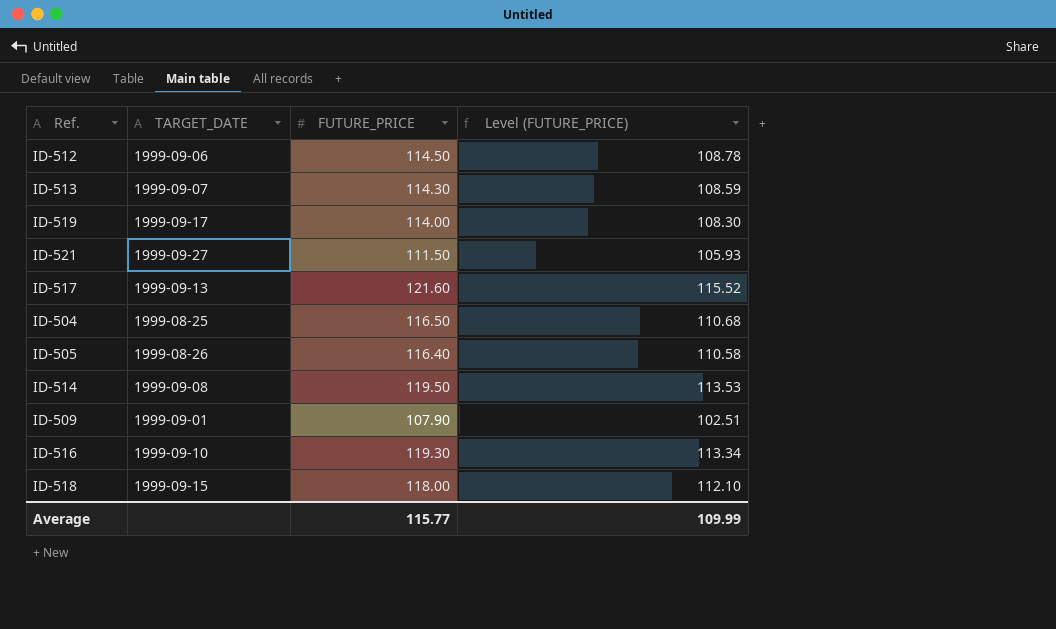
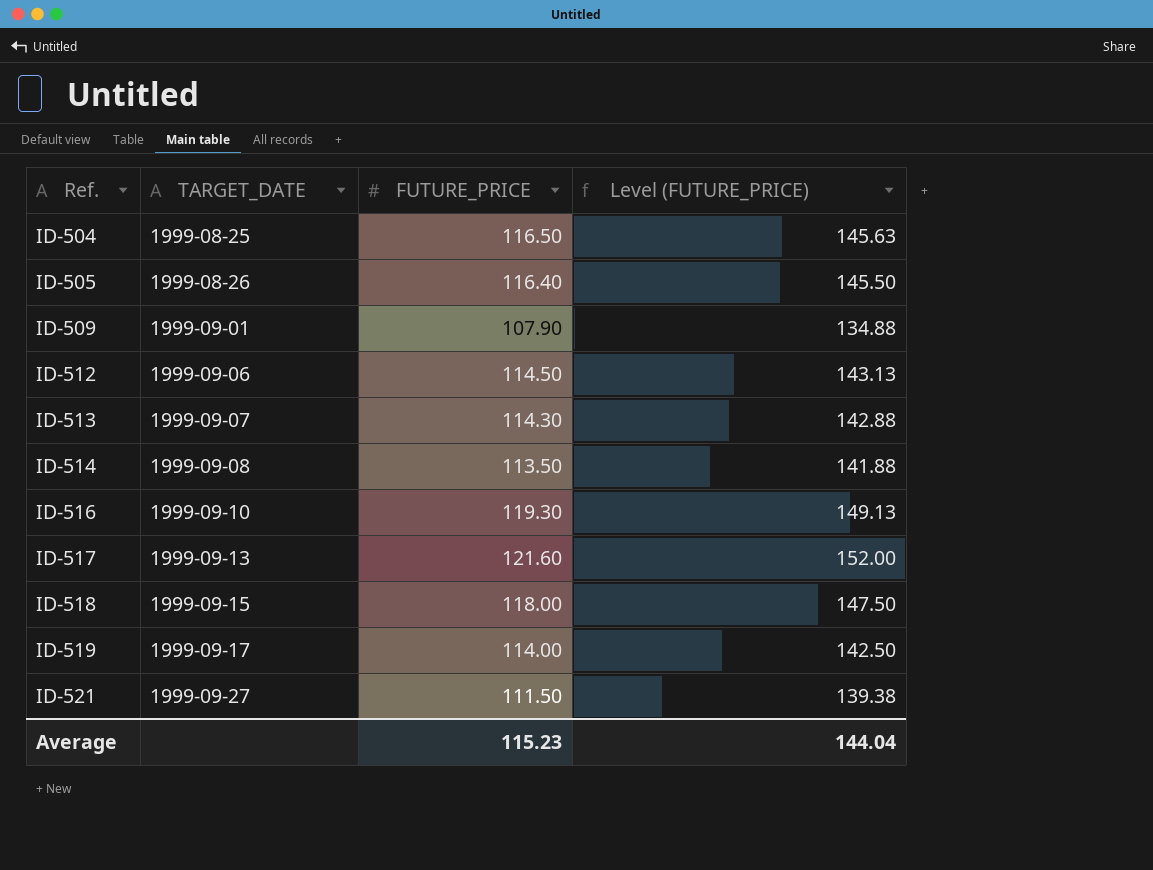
row order: none -> Ref. ascending
column Level (FUTURE_PRICE) | formula: [FUTURE_PRICE] * 0.95 -> [FUTURE_PRICE] * 1.25
ID-514 | FUTURE_PRICE: 119.50 -> 113.50
Average | FUTURE_PRICE: 115.77 -> 115.23
Average | Level (FUTURE_PRICE): 109.99 -> 144.04

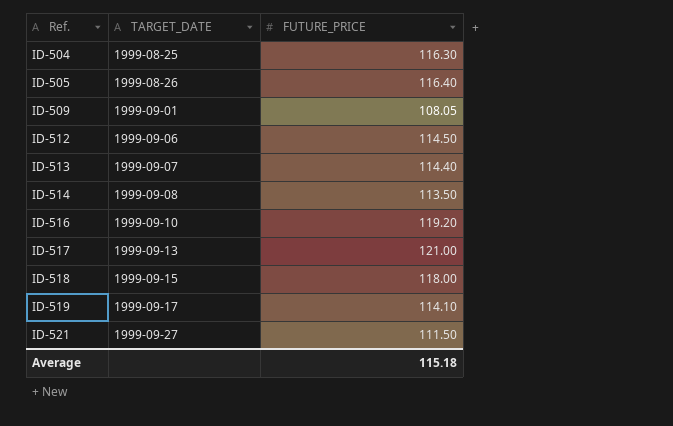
column Level (FUTURE_PRICE) | formula: [FUTURE_PRICE] * 1.25 -> none
ID-504 | FUTURE_PRICE: 116.50 -> 116.30
ID-509 | FUTURE_PRICE: 107.90 -> 108.05
ID-513 | FUTURE_PRICE: 114.30 -> 114.40
ID-516 | FUTURE_PRICE: 119.30 -> 119.20
ID-517 | FUTURE_PRICE: 121.60 -> 121.00
ID-519 | FUTURE_PRICE: 114.00 -> 114.10
Average | FUTURE_PRICE: 115.23 -> 115.18

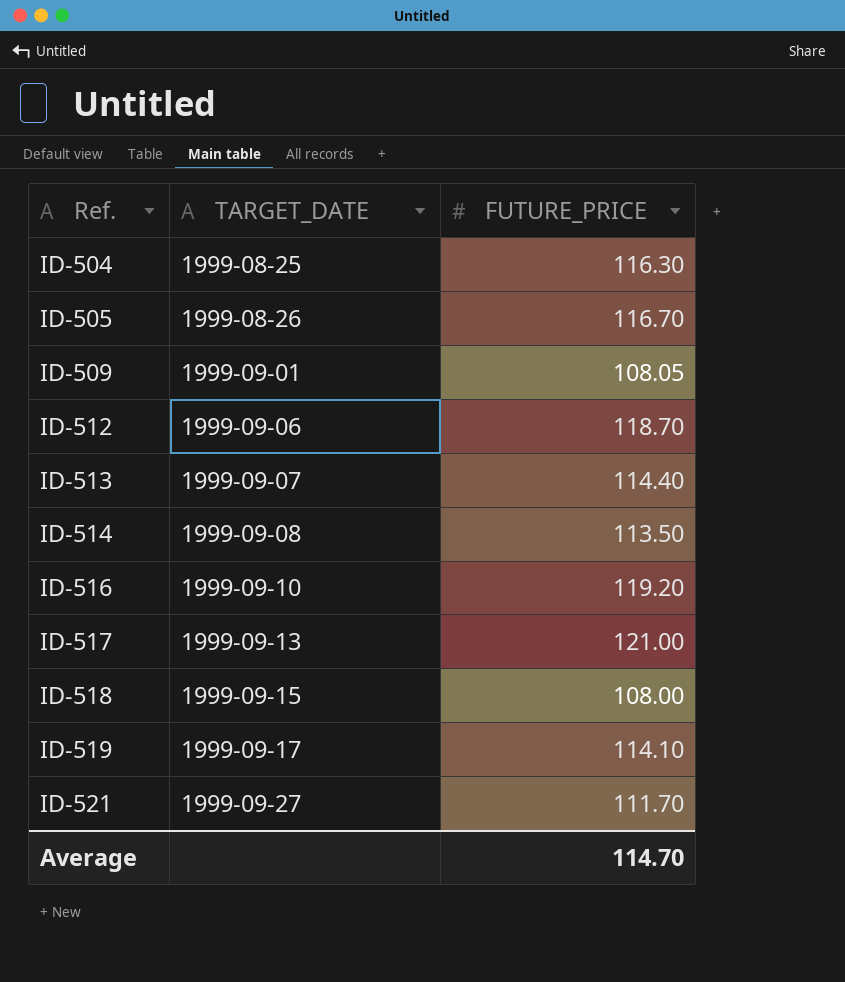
ID-505 | FUTURE_PRICE: 116.40 -> 116.70
ID-512 | FUTURE_PRICE: 114.50 -> 118.70
ID-518 | FUTURE_PRICE: 118.00 -> 108.00
ID-521 | FUTURE_PRICE: 111.50 -> 111.70
Average | FUTURE_PRICE: 115.18 -> 114.70

